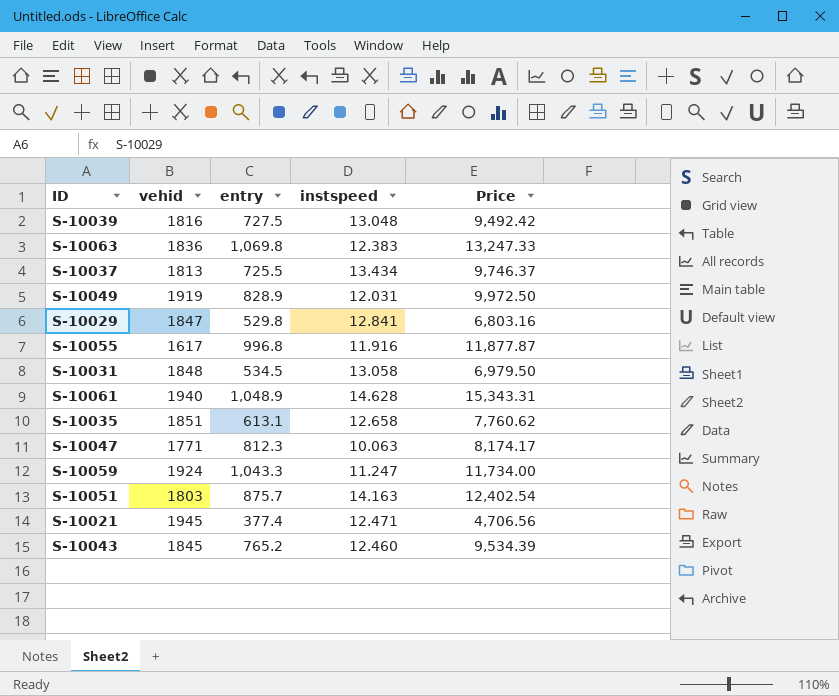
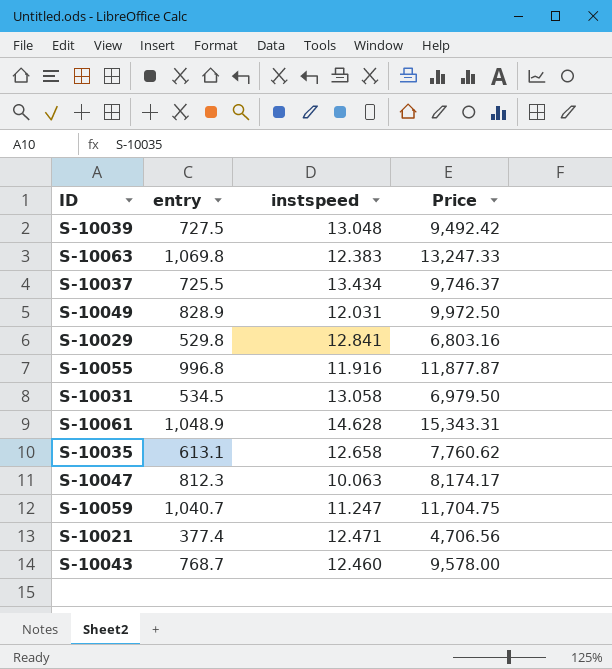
column vehid | position: 2 -> none
row S-10051: 1803 | 875.7 | 14.163 | 12,402.54 -> none
S-10059 | entry: 1,043.3 -> 1,040.7
S-10059 | Price: 11,734.00 -> 11,704.75
S-10043 | entry: 765.2 -> 768.7
S-10043 | Price: 9,534.39 -> 9,578.00

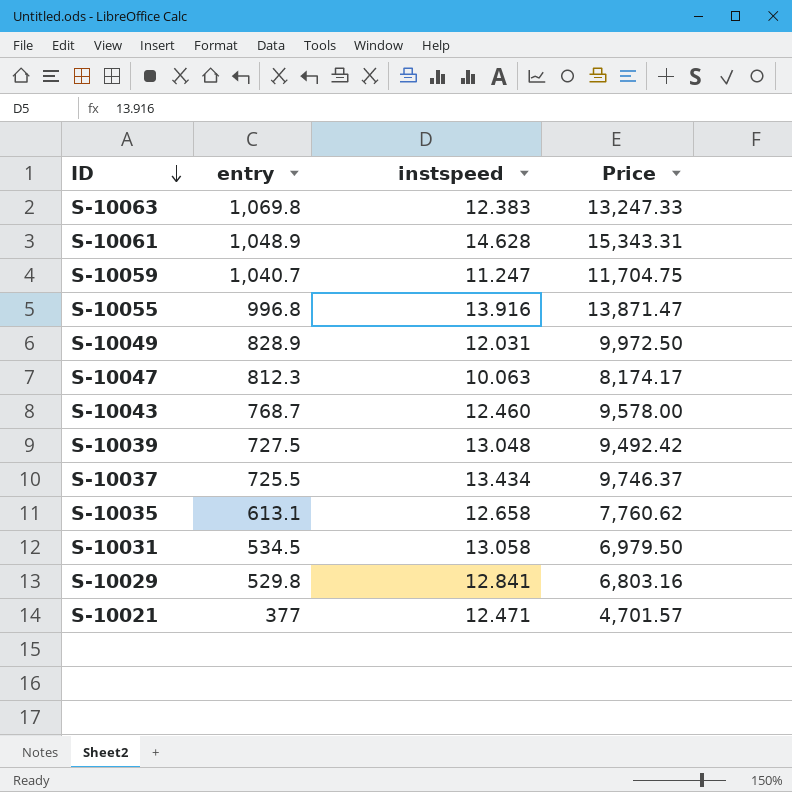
row order: none -> ID descending
S-10055 | instspeed: 11.916 -> 13.916
S-10055 | Price: 11,877.87 -> 13,871.47
S-10021 | entry: 377.4 -> 377
S-10021 | Price: 4,706.56 -> 4,701.57

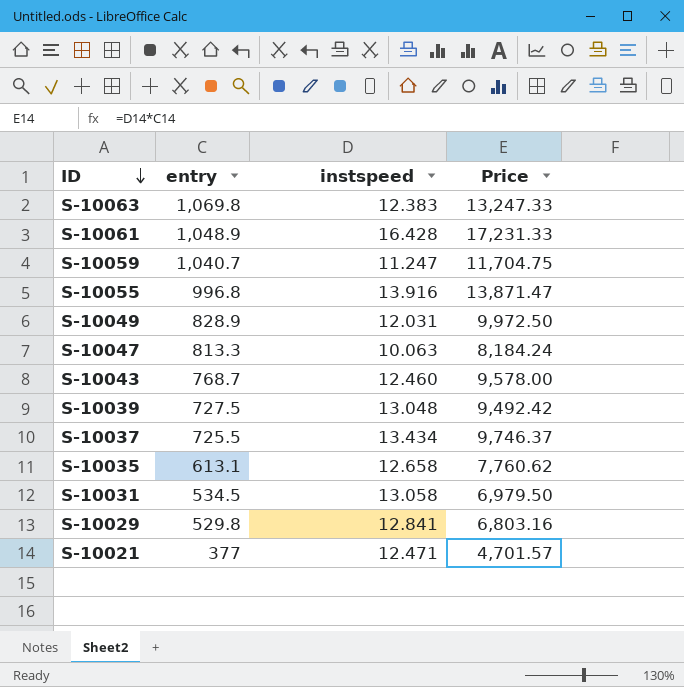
S-10061 | instspeed: 14.628 -> 16.428
S-10061 | Price: 15,343.31 -> 17,231.33
S-10047 | entry: 812.3 -> 813.3
S-10047 | Price: 8,174.17 -> 8,184.24

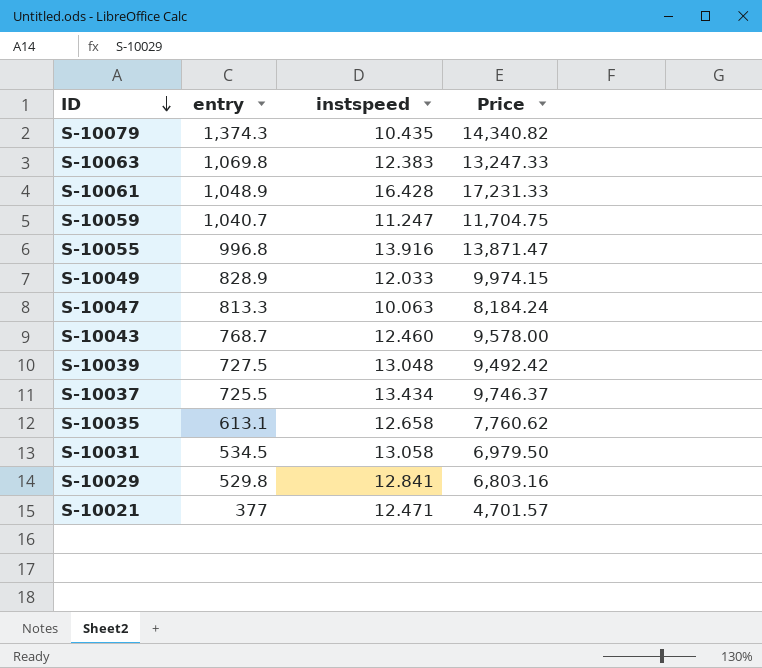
row S-10079: none -> 1,374.3 | 10.435 | 14,340.82
S-10049 | instspeed: 12.031 -> 12.033
S-10049 | Price: 9,972.50 -> 9,974.15

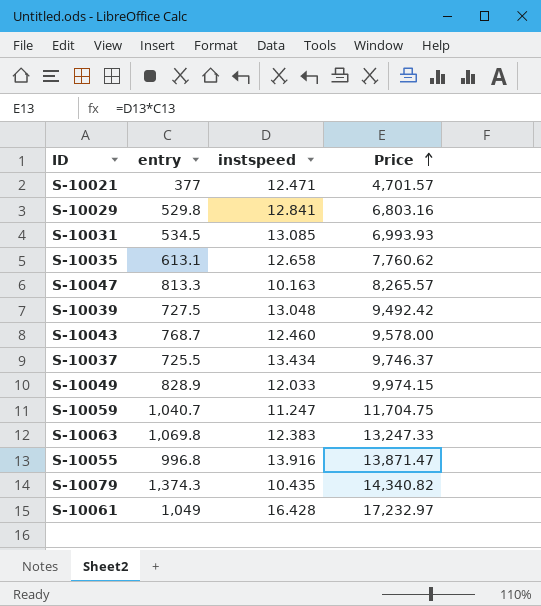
row order: ID descending -> Price ascending
S-10031 | instspeed: 13.058 -> 13.085
S-10031 | Price: 6,979.50 -> 6,993.93
S-10047 | instspeed: 10.063 -> 10.163
S-10047 | Price: 8,184.24 -> 8,265.57
S-10061 | entry: 1,048.9 -> 1,049
S-10061 | Price: 17,231.33 -> 17,232.97

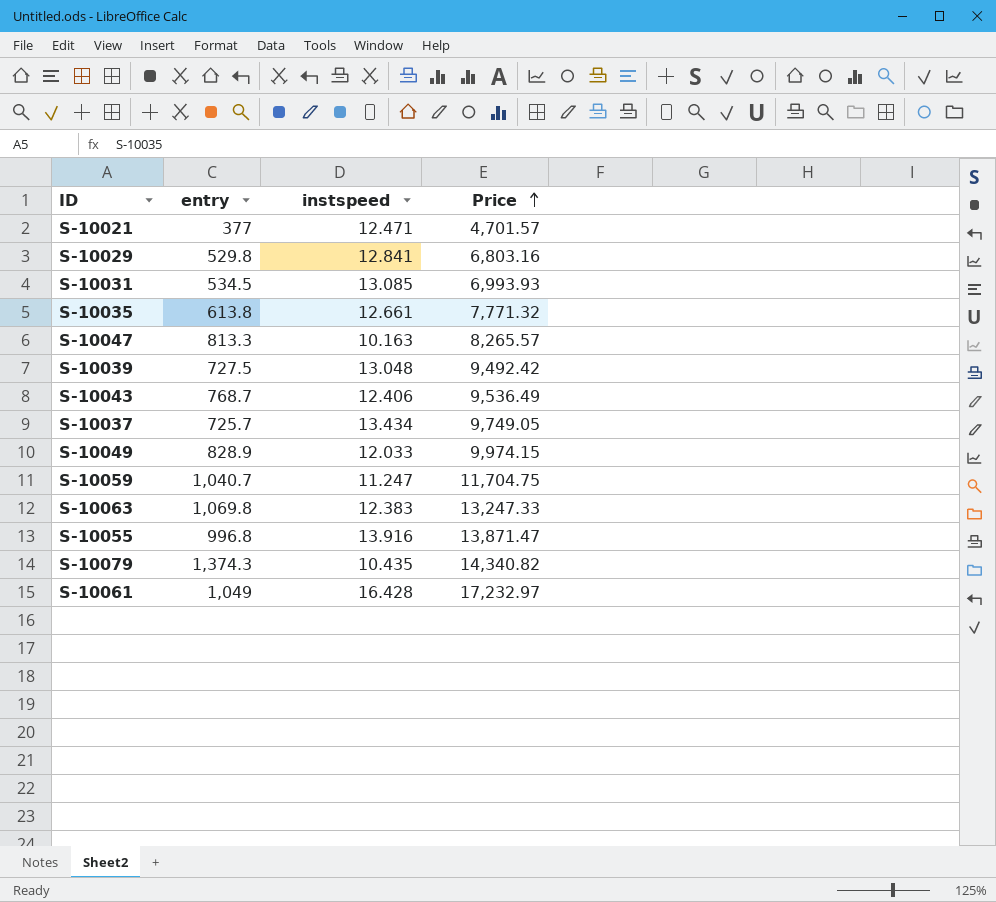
S-10035 | entry: 613.1 -> 613.8
S-10035 | instspeed: 12.658 -> 12.661
S-10035 | Price: 7,760.62 -> 7,771.32
S-10043 | instspeed: 12.460 -> 12.406
S-10043 | Price: 9,578.00 -> 9,536.49
S-10037 | entry: 725.5 -> 725.7
S-10037 | Price: 9,746.37 -> 9,749.05

